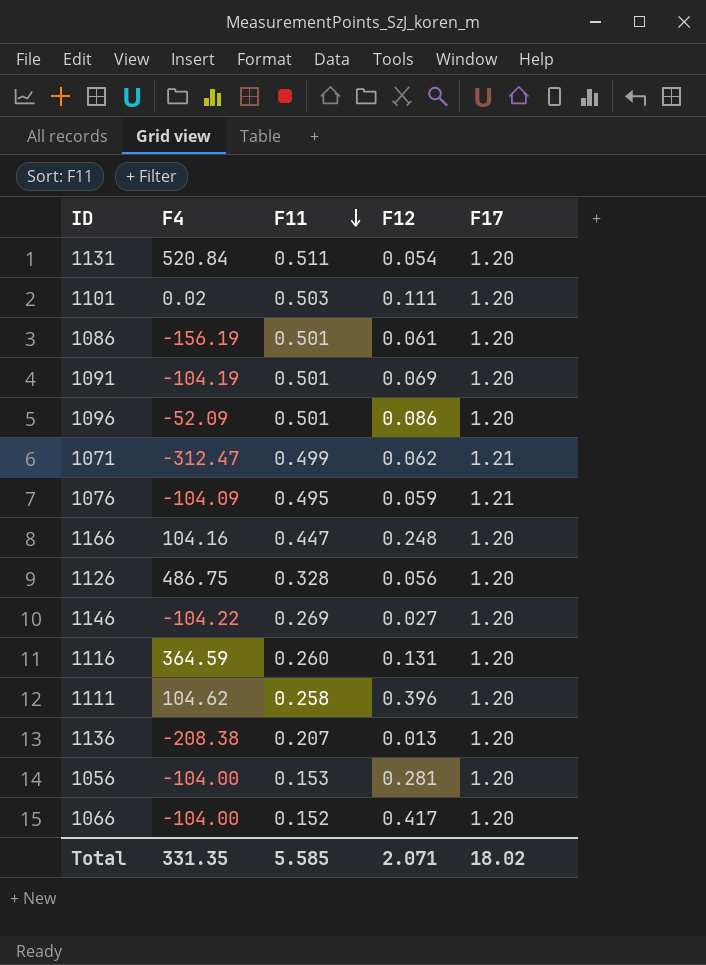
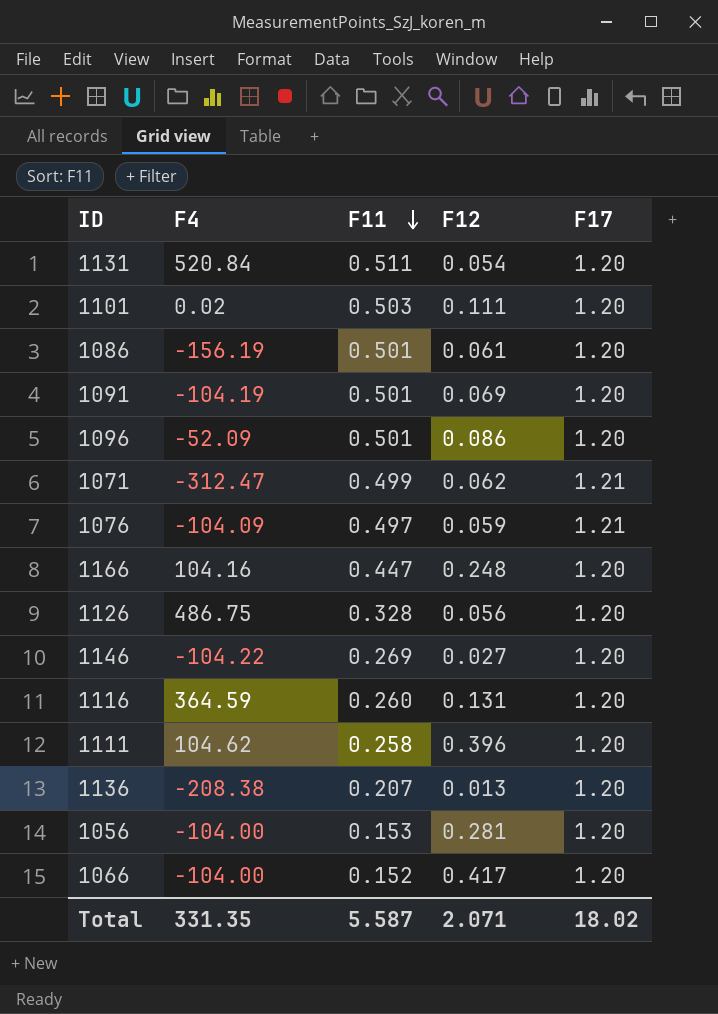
1076 | F11: 0.495 -> 0.497
Total | F11: 5.585 -> 5.587

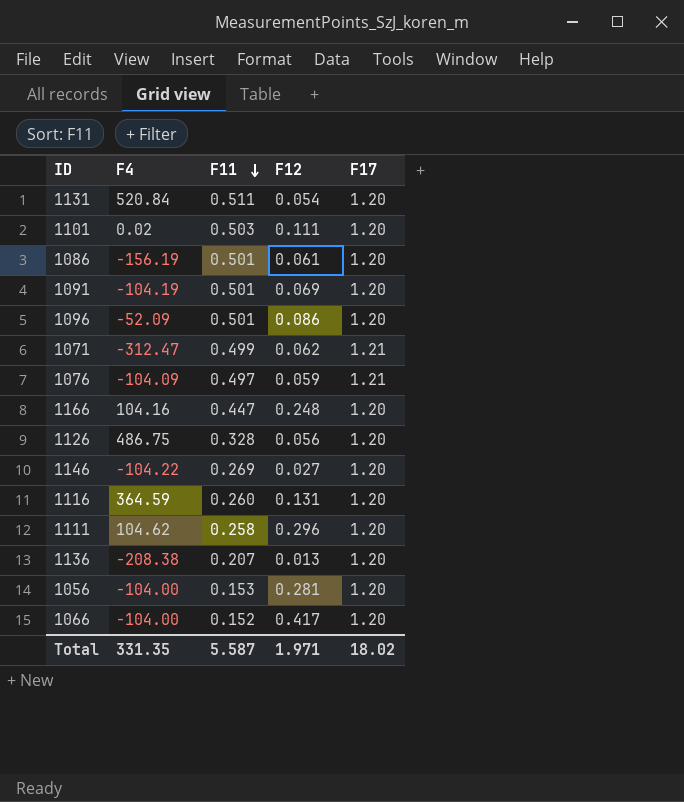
1111 | F12: 0.396 -> 0.296
Total | F12: 2.071 -> 1.971

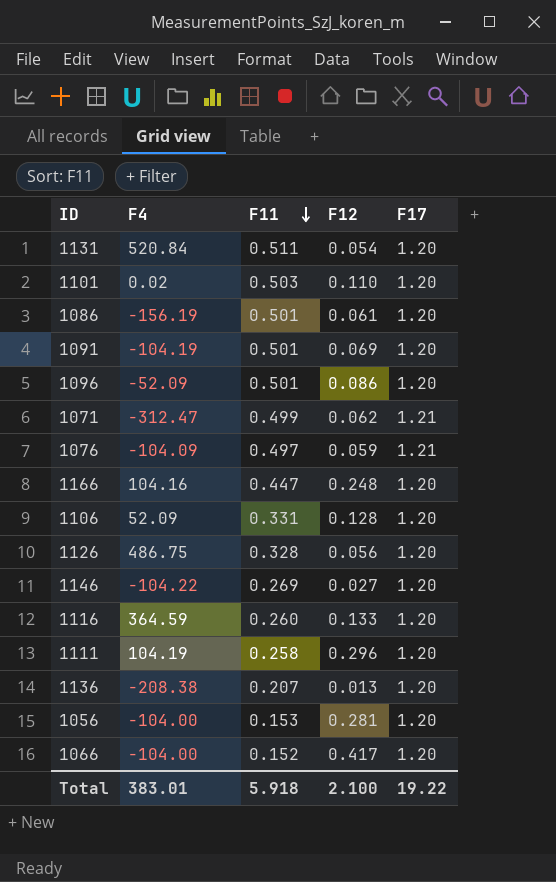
1101 | F12: 0.111 -> 0.110
row 1106: none -> 52.09 | 0.331 | 0.128 | 1.20
1116 | F12: 0.131 -> 0.133
1111 | F4: 104.62 -> 104.19
Total | F4: 331.35 -> 383.01
Total | F11: 5.587 -> 5.918
Total | F12: 1.971 -> 2.100
Total | F17: 18.02 -> 19.22

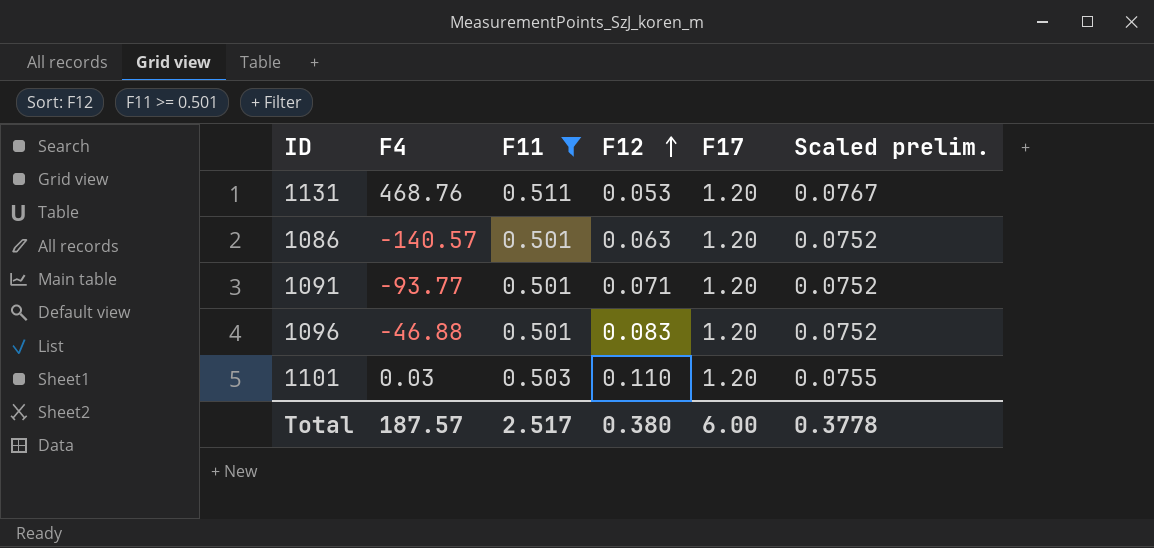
filter: none -> F11 >= 0.501
row order: F11 descending -> F12 ascending
column Scaled prelim. | formula: none -> [F11] * 0.15
1131 | F4: 520.84 -> 468.76
1131 | F12: 0.054 -> 0.053
1086 | F4: -156.19 -> -140.57
1086 | F12: 0.061 -> 0.063
1091 | F4: -104.19 -> -93.77
1091 | F12: 0.069 -> 0.071
1096 | F4: -52.09 -> -46.88
1096 | F12: 0.086 -> 0.083
1101 | F4: 0.02 -> 0.03
Total | F4: 383.01 -> 187.57
Total | F11: 5.918 -> 2.517
Total | F12: 2.100 -> 0.380
Total | F17: 19.22 -> 6.00

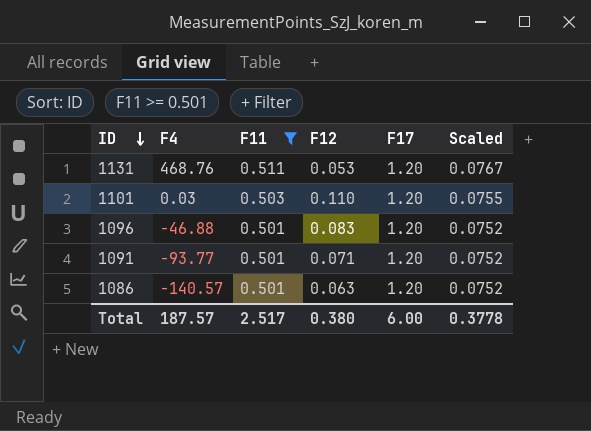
row order: F12 ascending -> ID descending
column name: Scaled prelim. -> Scaled

